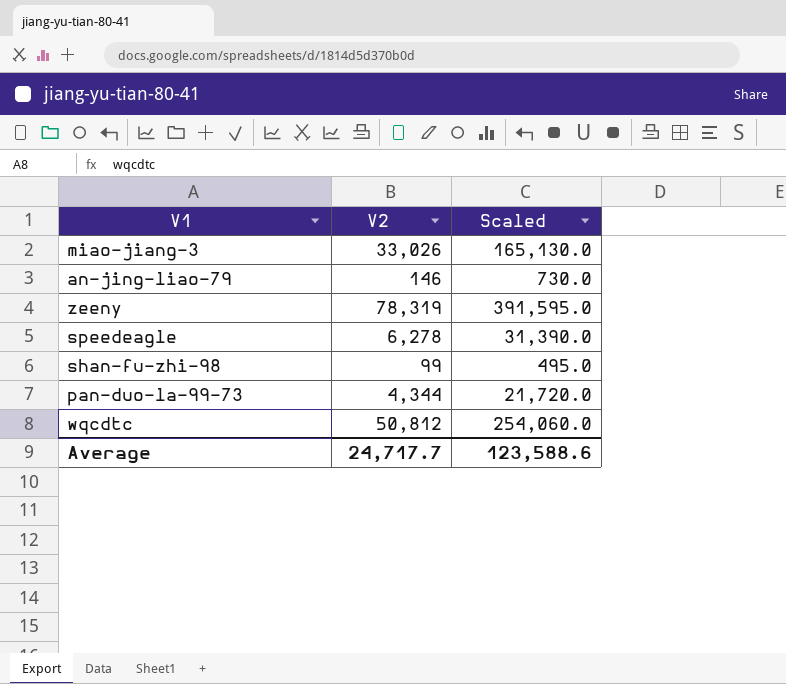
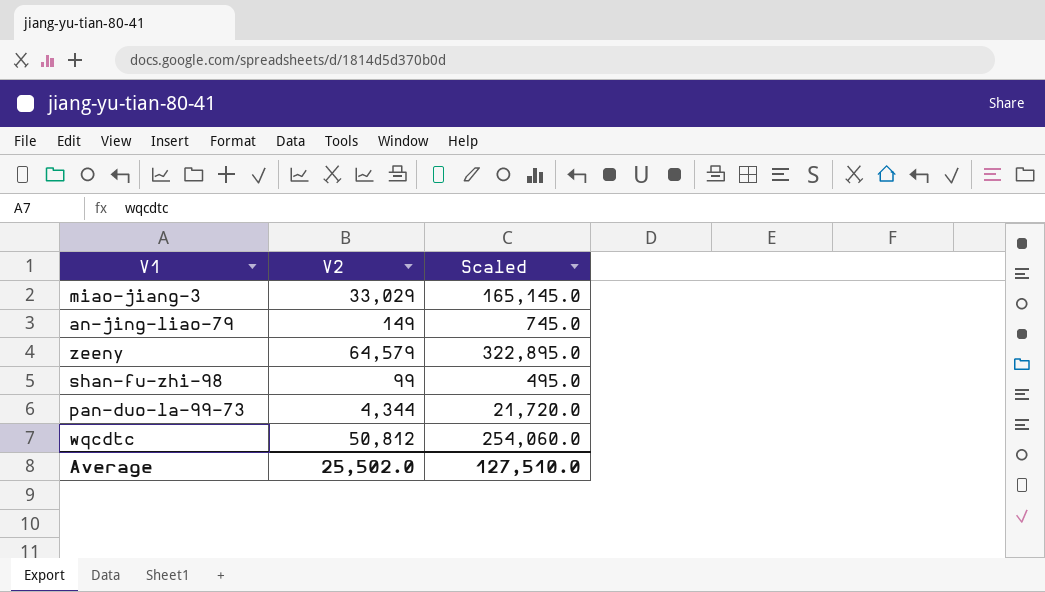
row speedeagle: 6,278 | 31,390.0 -> none
miao-jiang-3 | V2: 33,026 -> 33,029
miao-jiang-3 | Scaled: 165,130.0 -> 165,145.0
an-jing-liao-79 | V2: 146 -> 149
an-jing-liao-79 | Scaled: 730.0 -> 745.0
zeeny | V2: 78,319 -> 64,579
zeeny | Scaled: 391,595.0 -> 322,895.0
Average | V2: 24,717.7 -> 25,502.0
Average | Scaled: 123,588.6 -> 127,510.0

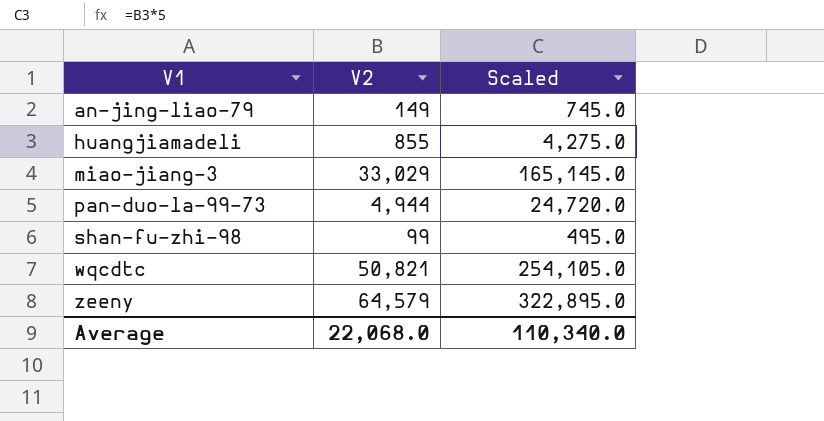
row order: none -> V1 ascending
row huangjiamadeli: none -> 855 | 4,275.0
pan-duo-la-99-73 | V2: 4,344 -> 4,944
pan-duo-la-99-73 | Scaled: 21,720.0 -> 24,720.0
wqcdtc | V2: 50,812 -> 50,821
wqcdtc | Scaled: 254,060.0 -> 254,105.0
Average | V2: 25,502.0 -> 22,068.0
Average | Scaled: 127,510.0 -> 110,340.0

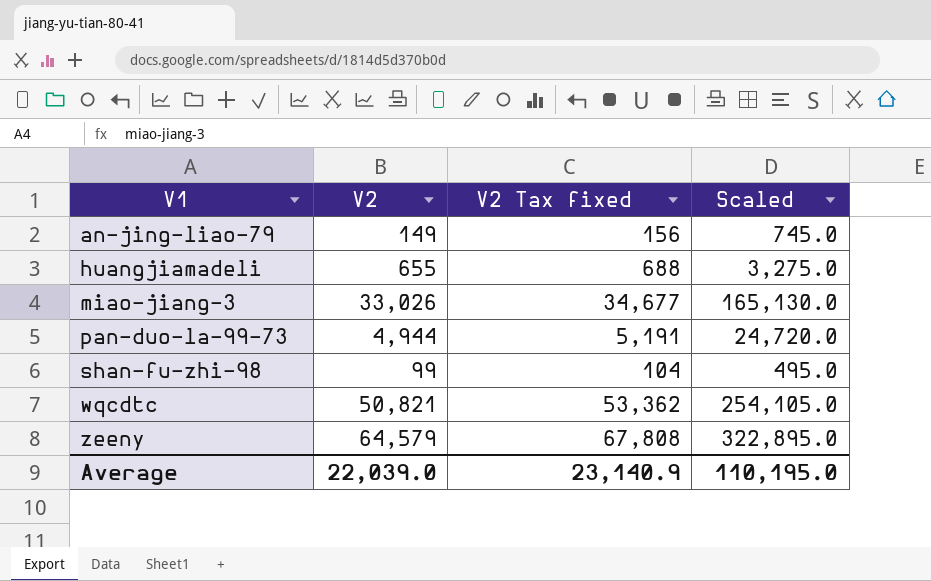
column V2 Tax fixed | formula: none -> [V2] * 1.05
huangjiamadeli | V2: 855 -> 655
huangjiamadeli | Scaled: 4,275.0 -> 3,275.0
miao-jiang-3 | V2: 33,029 -> 33,026
miao-jiang-3 | Scaled: 165,145.0 -> 165,130.0
Average | V2: 22,068.0 -> 22,039.0
Average | Scaled: 110,340.0 -> 110,195.0

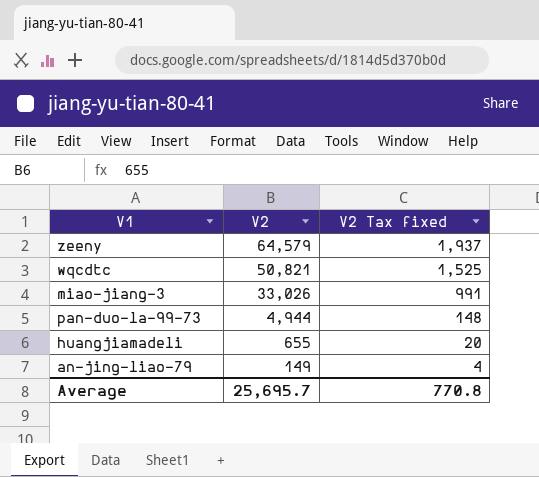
row order: V1 ascending -> V2 descending
column Scaled | formula: [V2] * 5 -> none
column V2 Tax fixed | formula: [V2] * 1.05 -> [V2] * 0.03
row shan-fu-zhi-98: 99 | 104 | 495.0 -> none
Average | V2: 22,039.0 -> 25,695.7
Average | V2 Tax fixed: 23,140.9 -> 770.8

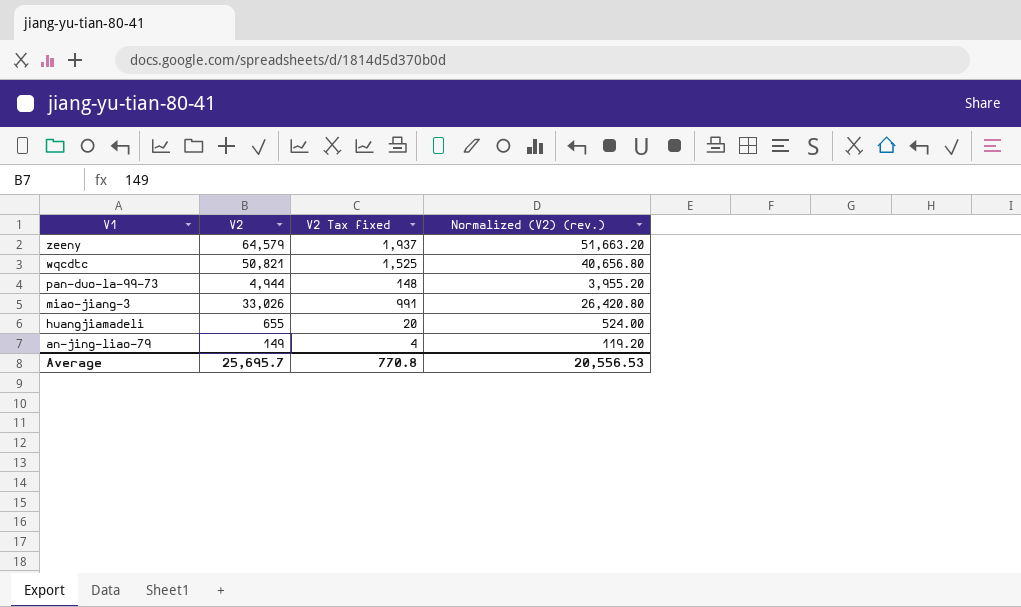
row order: V2 descending -> V1 descending
column Normalized (V2) (rev.) | formula: none -> [V2] * 0.8

